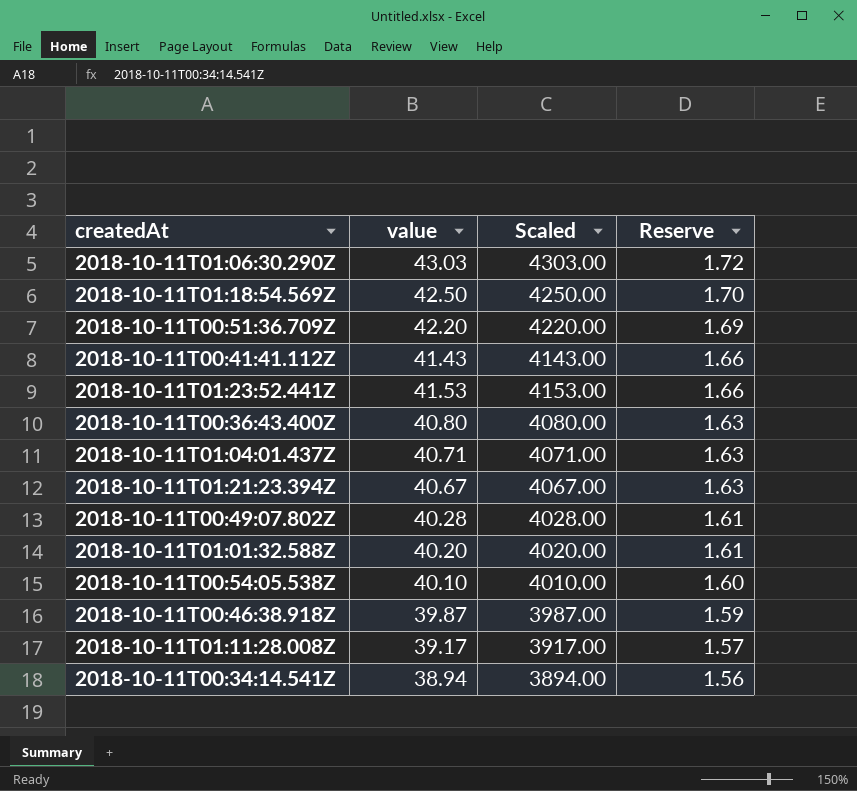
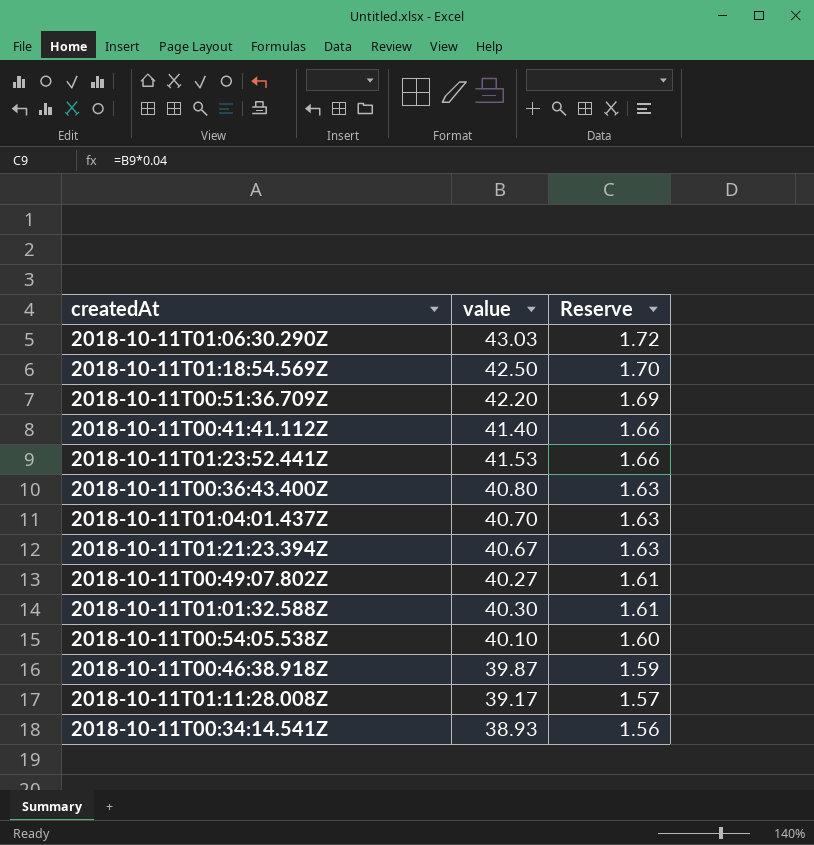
column Scaled | formula: [value] * 100 -> none
2018-10-11T00:41:41.112Z | value: 41.43 -> 41.40
2018-10-11T01:04:01.437Z | value: 40.71 -> 40.70
2018-10-11T00:49:07.802Z | value: 40.28 -> 40.27
2018-10-11T01:01:32.588Z | value: 40.20 -> 40.30
2018-10-11T00:34:14.541Z | value: 38.94 -> 38.93

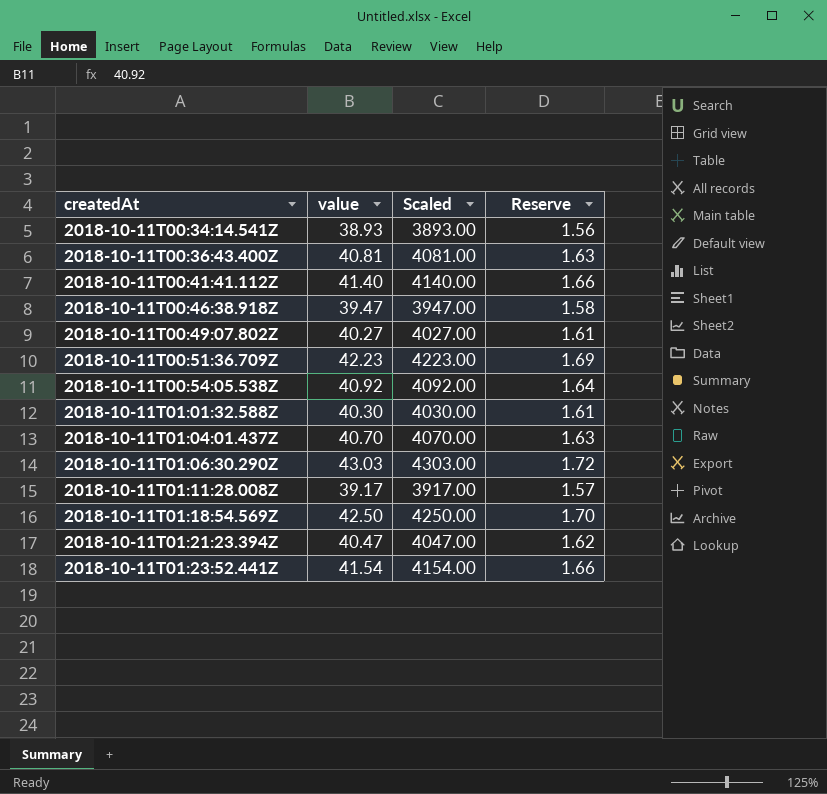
row order: Reserve descending -> createdAt ascending
column Scaled | formula: none -> [value] * 100
2018-10-11T00:36:43.400Z | value: 40.80 -> 40.81
2018-10-11T00:46:38.918Z | value: 39.87 -> 39.47
2018-10-11T00:46:38.918Z | Reserve: 1.59 -> 1.58
2018-10-11T00:51:36.709Z | value: 42.20 -> 42.23
2018-10-11T00:54:05.538Z | value: 40.10 -> 40.92
2018-10-11T00:54:05.538Z | Reserve: 1.60 -> 1.64
2018-10-11T01:21:23.394Z | value: 40.67 -> 40.47
2018-10-11T01:21:23.394Z | Reserve: 1.63 -> 1.62
2018-10-11T01:23:52.441Z | value: 41.53 -> 41.54

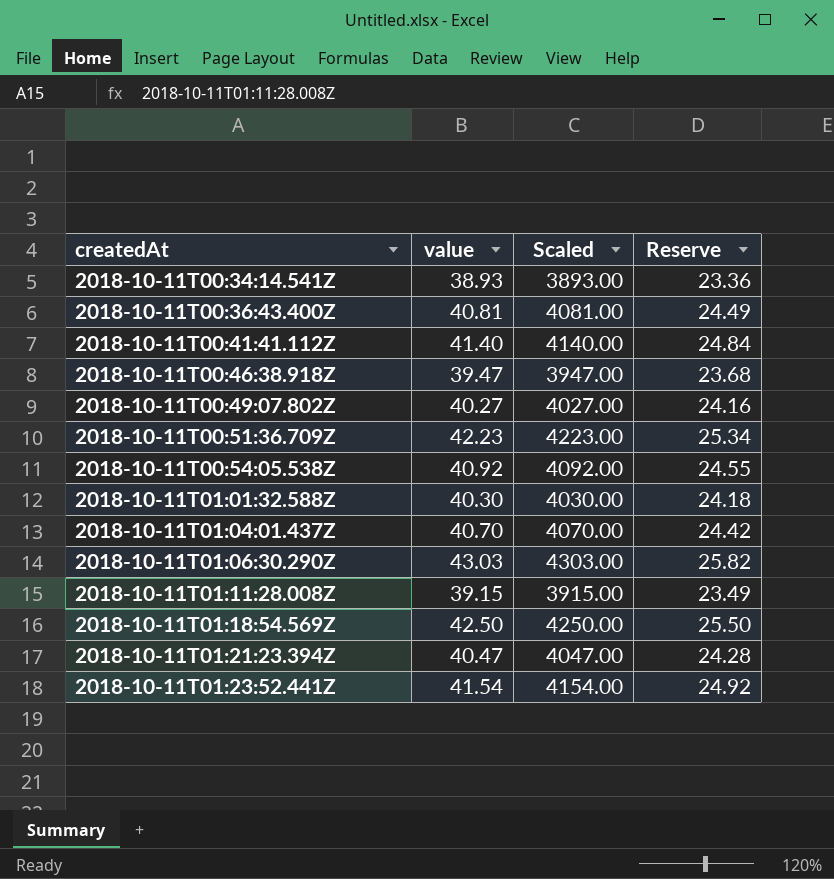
column Reserve | formula: [value] * 0.04 -> [value] * 0.6
2018-10-11T01:11:28.008Z | value: 39.17 -> 39.15
2018-10-11T01:11:28.008Z | Scaled: 3917.00 -> 3915.00

